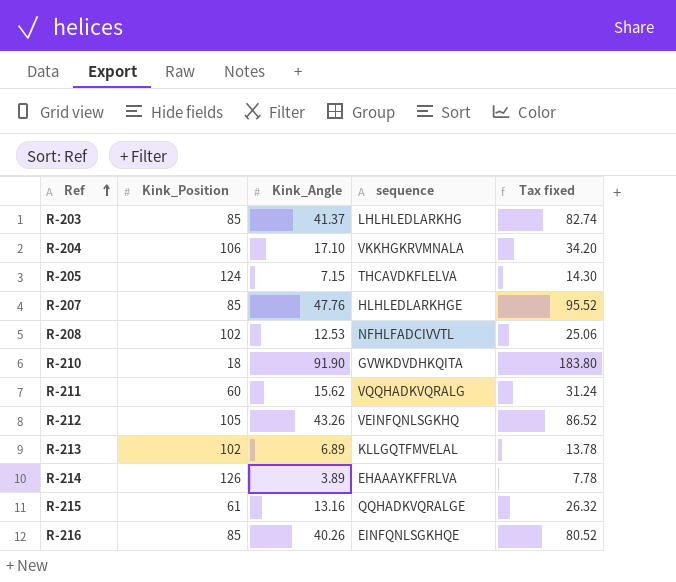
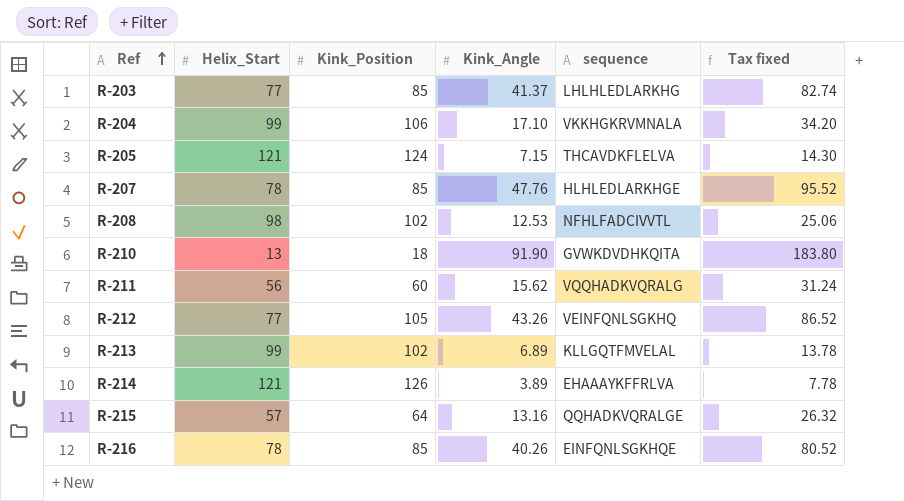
column Helix_Start | position: none -> 2
R-215 | Kink_Position: 61 -> 64

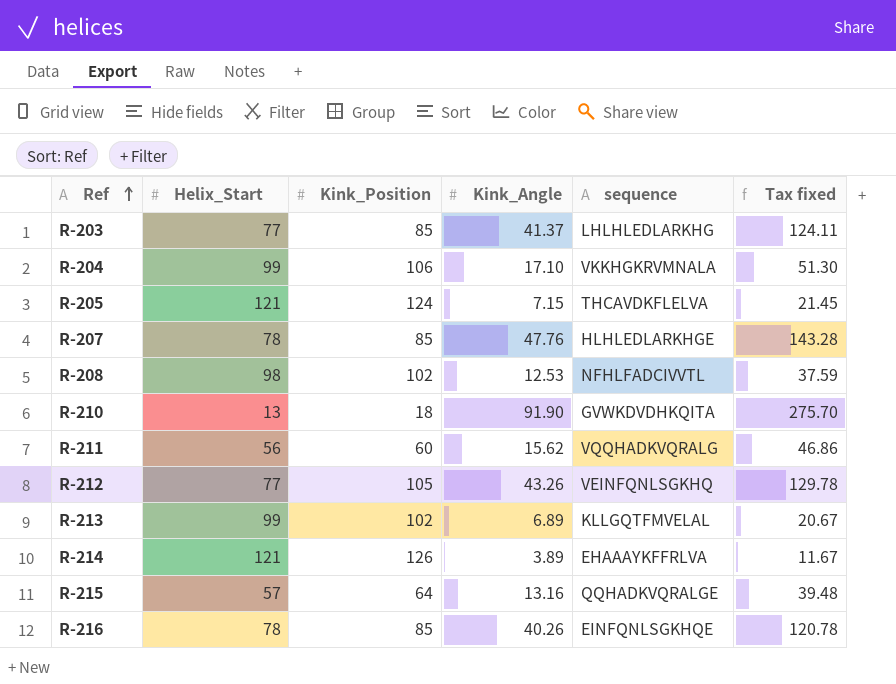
column Tax fixed | formula: [Kink_Angle] * 2 -> [Kink_Angle] * 3

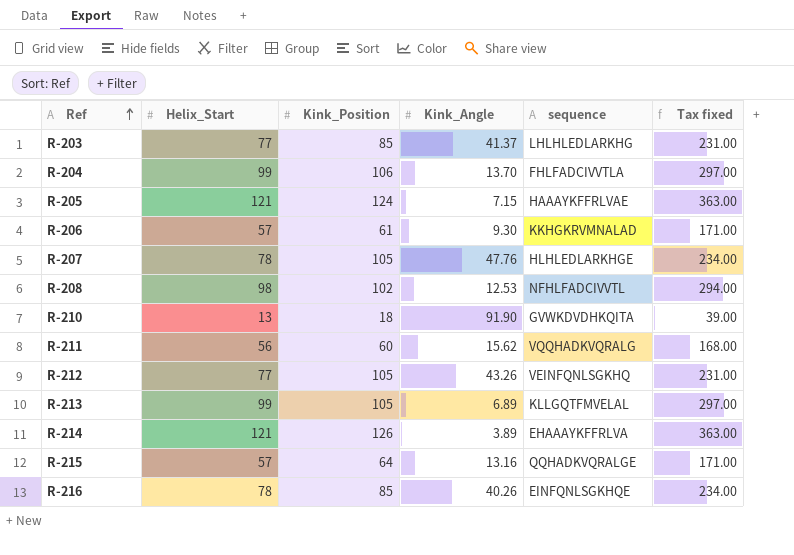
column Tax fixed | formula: [Kink_Angle] * 3 -> [Helix_Start] * 3
R-204 | Kink_Angle: 17.10 -> 13.70
R-204 | sequence: VKKHGKRVMNALA -> FHLFADCIVVTLA
R-205 | sequence: THCAVDKFLELVA -> HAAAYKFFRLVAE
row R-206: none -> 57 | 61 | 9.30 | KKHGKRVMNALAD | 171.00
R-207 | Kink_Position: 85 -> 105
R-213 | Kink_Position: 102 -> 105

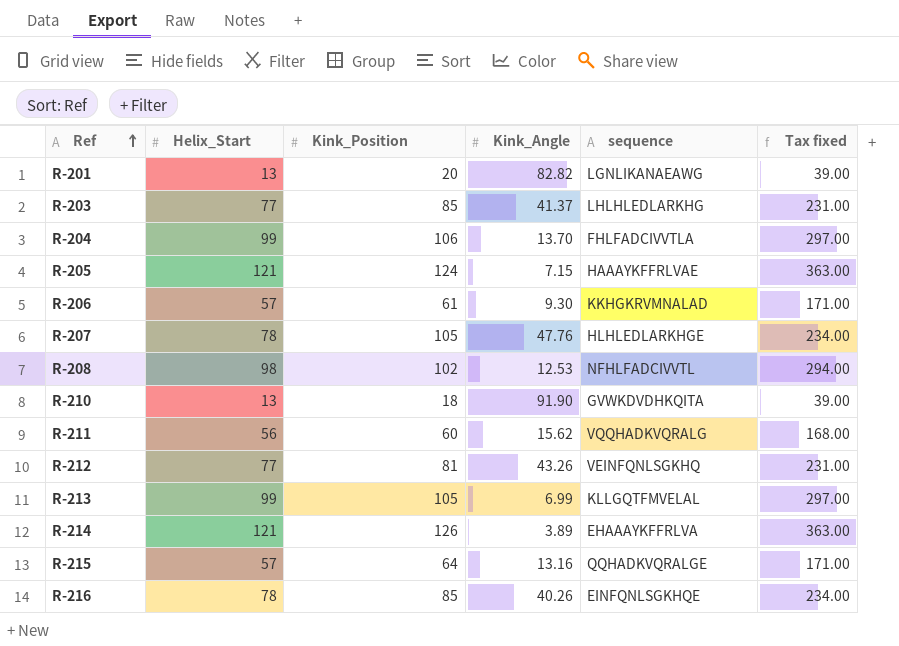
row R-201: none -> 13 | 20 | 82.82 | LGNLIKANAEAWG | 39.00
R-212 | Kink_Position: 105 -> 81
R-213 | Kink_Angle: 6.89 -> 6.99

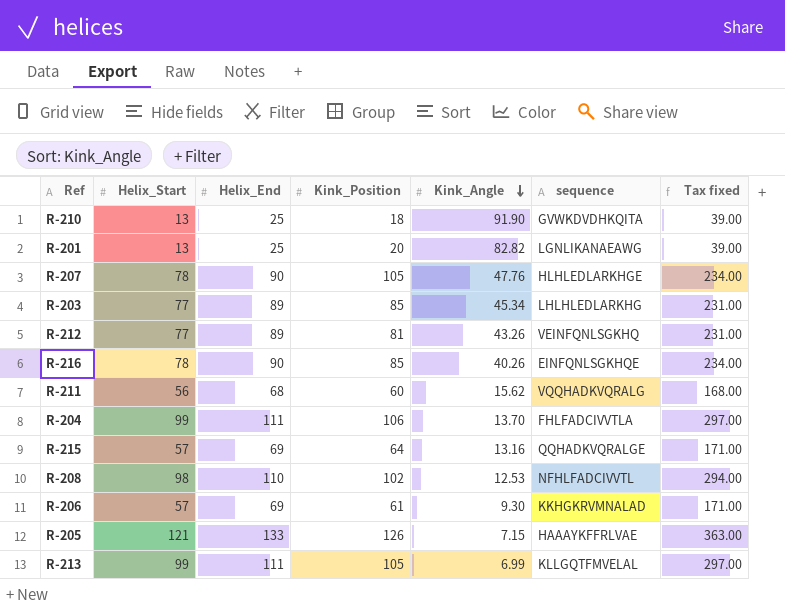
row order: Ref ascending -> Kink_Angle descending
column Helix_End | position: none -> 3
row R-214: 121 | 126 | 3.89 | EHAAAYKFFRLVA | 363.00 -> none
R-203 | Kink_Angle: 41.37 -> 45.34
R-205 | Kink_Position: 124 -> 126

